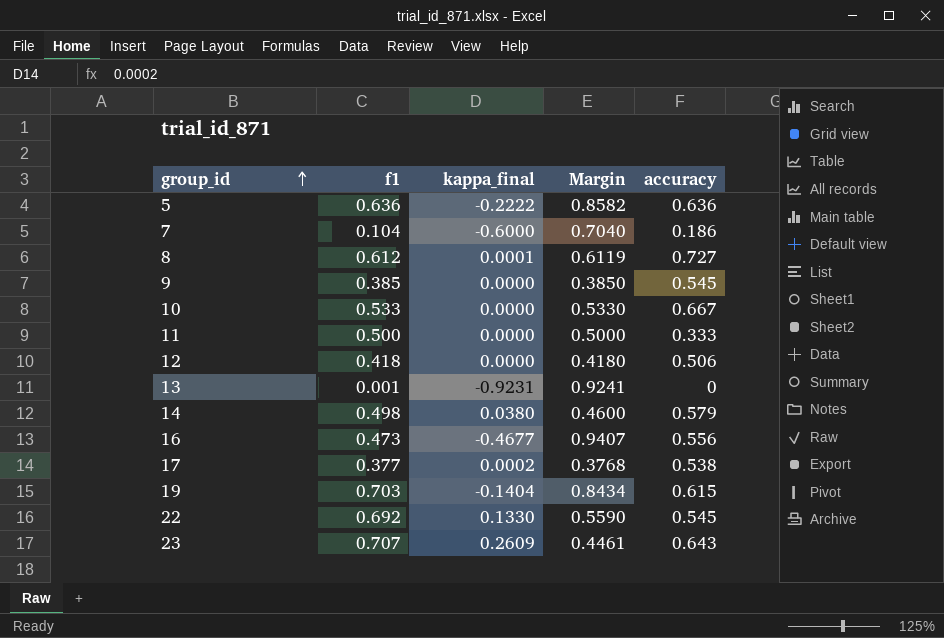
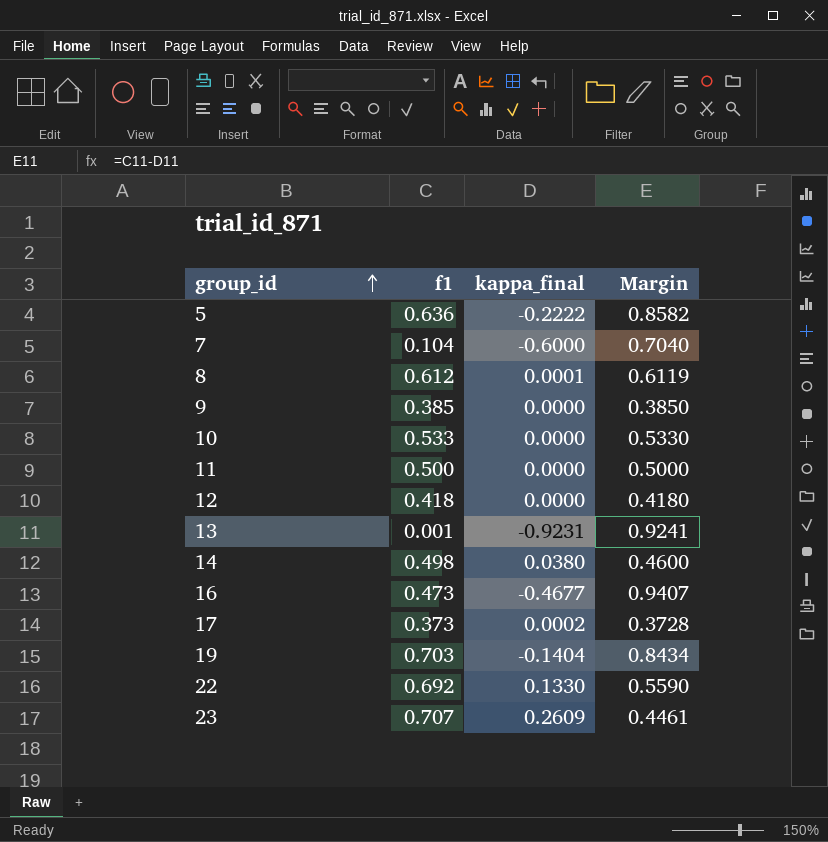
column accuracy | position: 5 -> none
17 | f1: 0.377 -> 0.373
17 | Margin: 0.3768 -> 0.3728

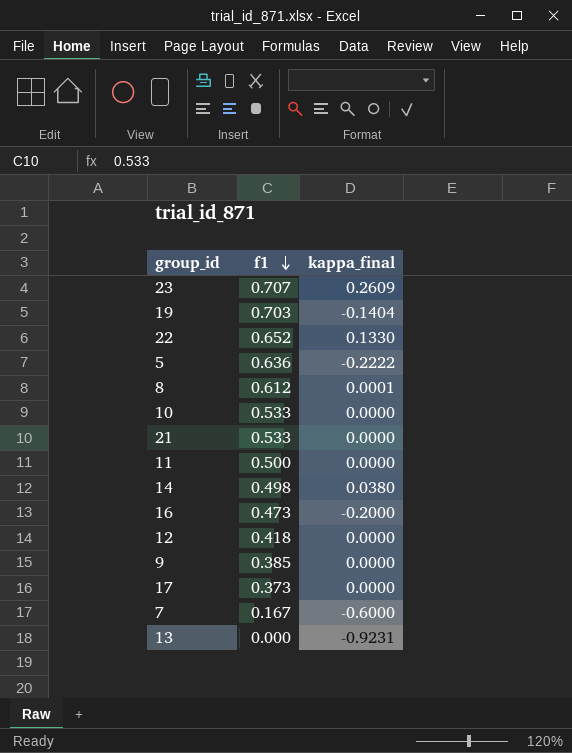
row order: group_id ascending -> f1 descending
column Margin | formula: [f1] - [kappa_final] -> none
22 | f1: 0.692 -> 0.652
row 21: none -> 0.533 | 0.0000
16 | kappa_final: -0.4677 -> -0.2000
17 | kappa_final: 0.0002 -> 0.0000
7 | f1: 0.104 -> 0.167
13 | f1: 0.001 -> 0.000

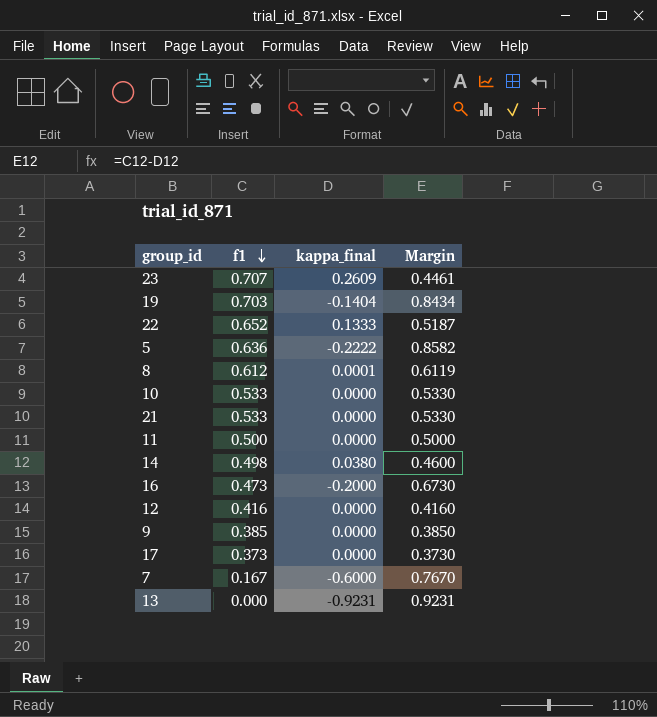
column Margin | formula: none -> [f1] - [kappa_final]
22 | kappa_final: 0.1330 -> 0.1333
12 | f1: 0.418 -> 0.416

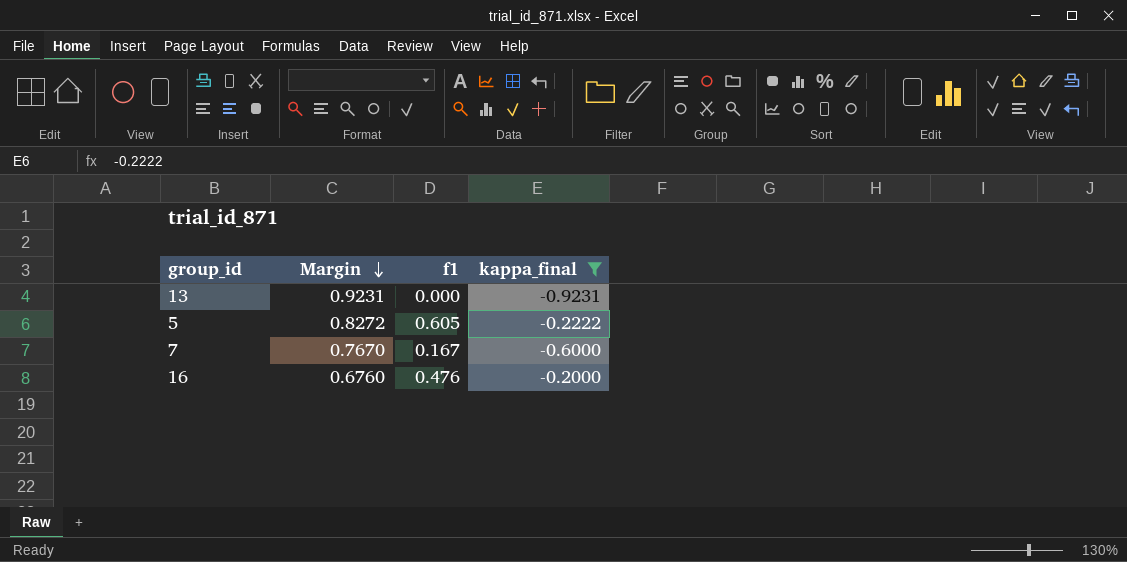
filter: none -> kappa_final <= -0.2000
row order: f1 descending -> Margin descending
column Margin | position: 4 -> 2
5 | Margin: 0.8582 -> 0.8272
5 | f1: 0.636 -> 0.605
16 | Margin: 0.6730 -> 0.6760
16 | f1: 0.473 -> 0.476

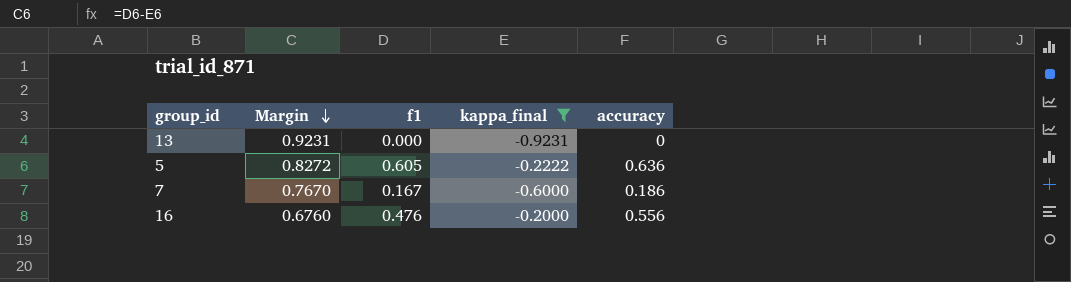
column accuracy | position: none -> 5

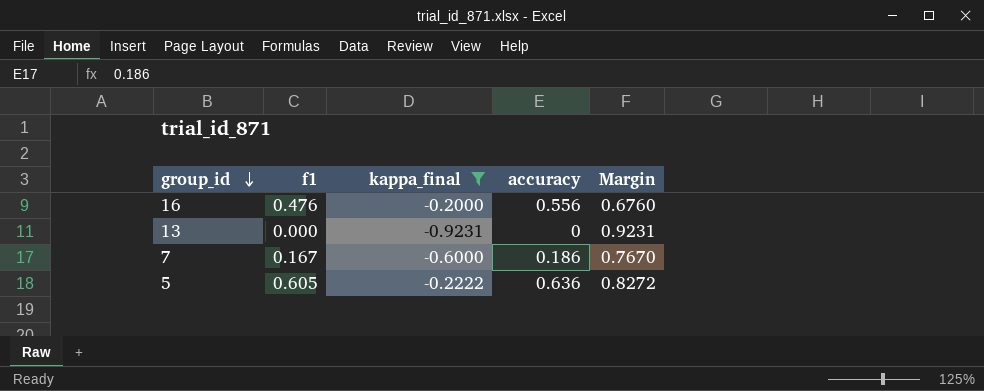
row order: Margin descending -> group_id descending
column Margin | position: 2 -> 5

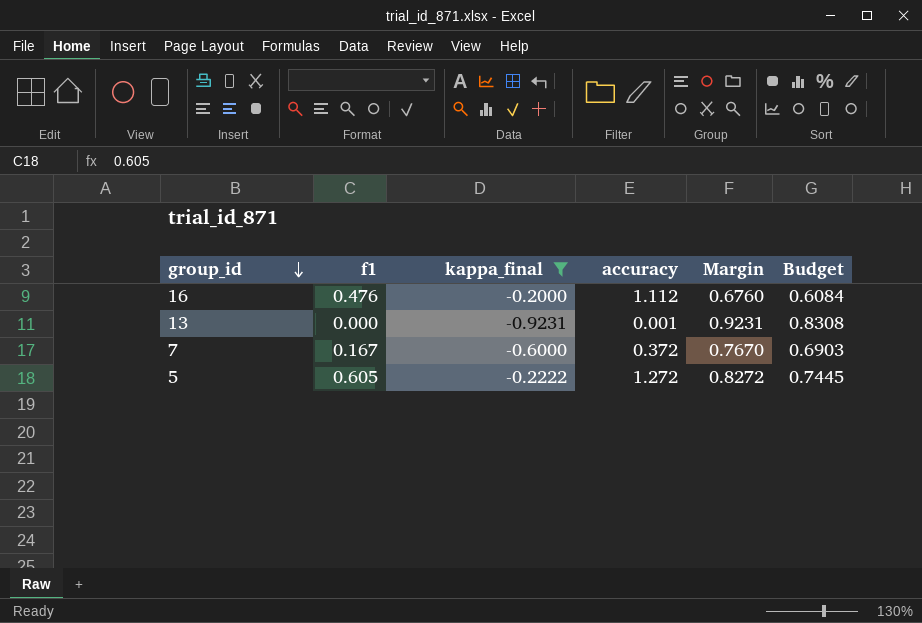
column Budget | formula: none -> [Margin] * 0.9
16 | accuracy: 0.556 -> 1.112
13 | accuracy: 0 -> 0.001
7 | accuracy: 0.186 -> 0.372
5 | accuracy: 0.636 -> 1.272

